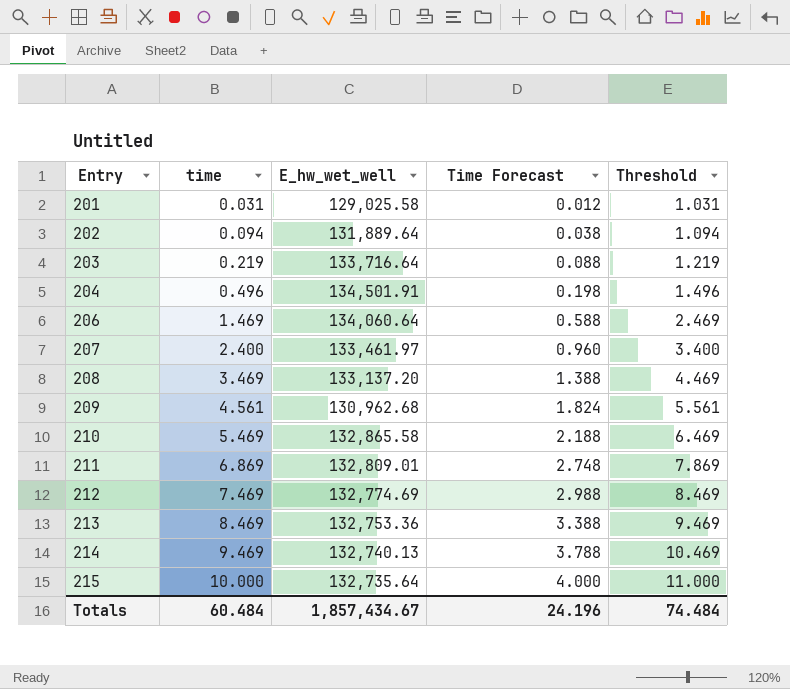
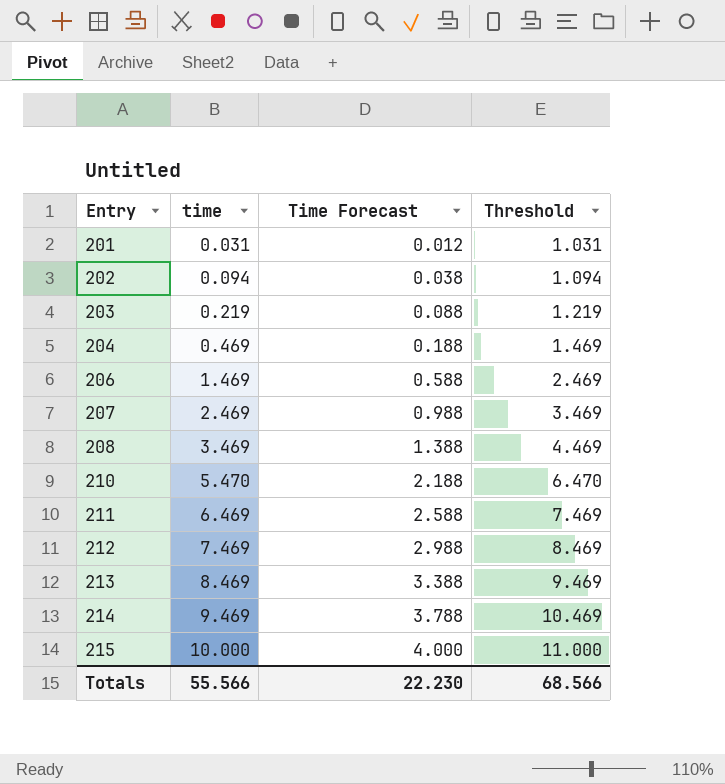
column E_hw_wet_well | position: 3 -> none
row 209: 4.561 | 130,962.68 | 1.824 | 5.561 -> none
204 | time: 0.496 -> 0.469
204 | Time Forecast: 0.198 -> 0.188
204 | Threshold: 1.496 -> 1.469
207 | time: 2.400 -> 2.469
207 | Time Forecast: 0.960 -> 0.988
207 | Threshold: 3.400 -> 3.469
210 | time: 5.469 -> 5.470
210 | Threshold: 6.469 -> 6.470
211 | time: 6.869 -> 6.469
211 | Time Forecast: 2.748 -> 2.588
211 | Threshold: 7.869 -> 7.469
Totals | time: 60.484 -> 55.566
Totals | Time Forecast: 24.196 -> 22.230
Totals | Threshold: 74.484 -> 68.566

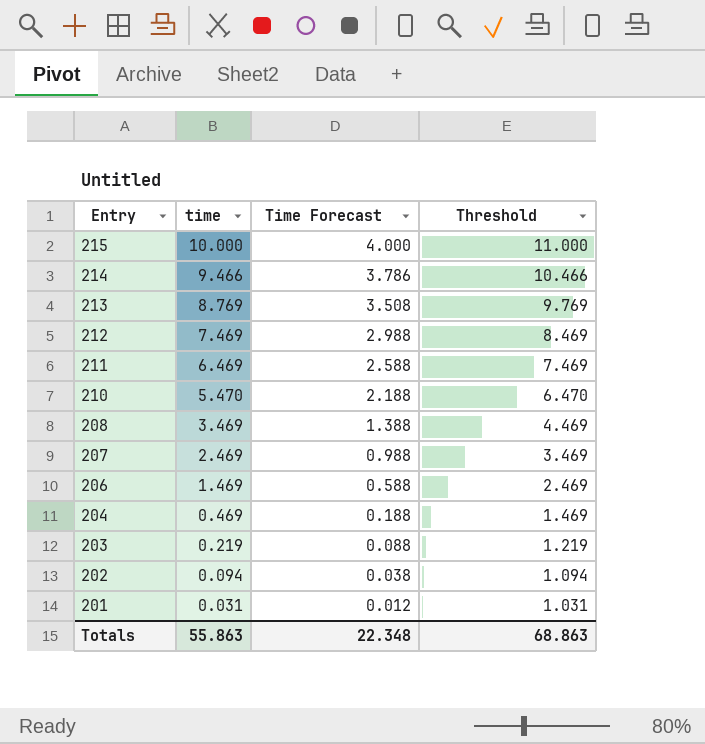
row order: Entry ascending -> Entry descending
214 | time: 9.469 -> 9.466
214 | Time Forecast: 3.788 -> 3.786
214 | Threshold: 10.469 -> 10.466
213 | time: 8.469 -> 8.769
213 | Time Forecast: 3.388 -> 3.508
213 | Threshold: 9.469 -> 9.769
Totals | time: 55.566 -> 55.863
Totals | Time Forecast: 22.230 -> 22.348
Totals | Threshold: 68.566 -> 68.863

